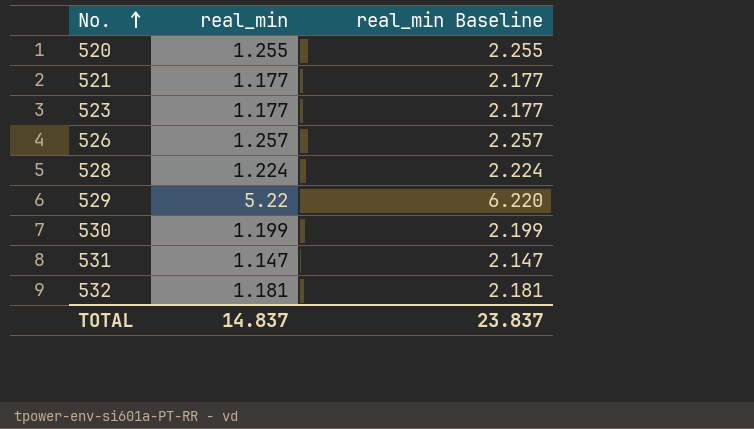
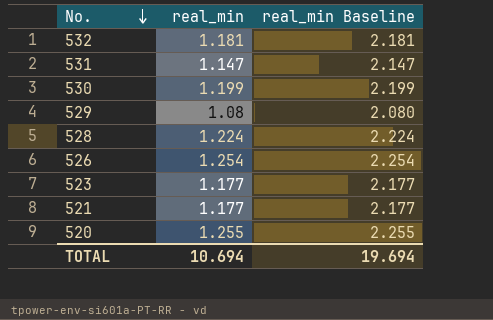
row order: No. ascending -> No. descending
529 | real_min: 5.22 -> 1.08
529 | real_min Baseline: 6.220 -> 2.080
526 | real_min: 1.257 -> 1.254
526 | real_min Baseline: 2.257 -> 2.254
TOTAL | real_min: 14.837 -> 10.694
TOTAL | real_min Baseline: 23.837 -> 19.694

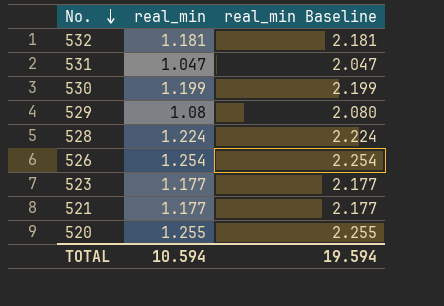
531 | real_min: 1.147 -> 1.047
531 | real_min Baseline: 2.147 -> 2.047
TOTAL | real_min: 10.694 -> 10.594
TOTAL | real_min Baseline: 19.694 -> 19.594

